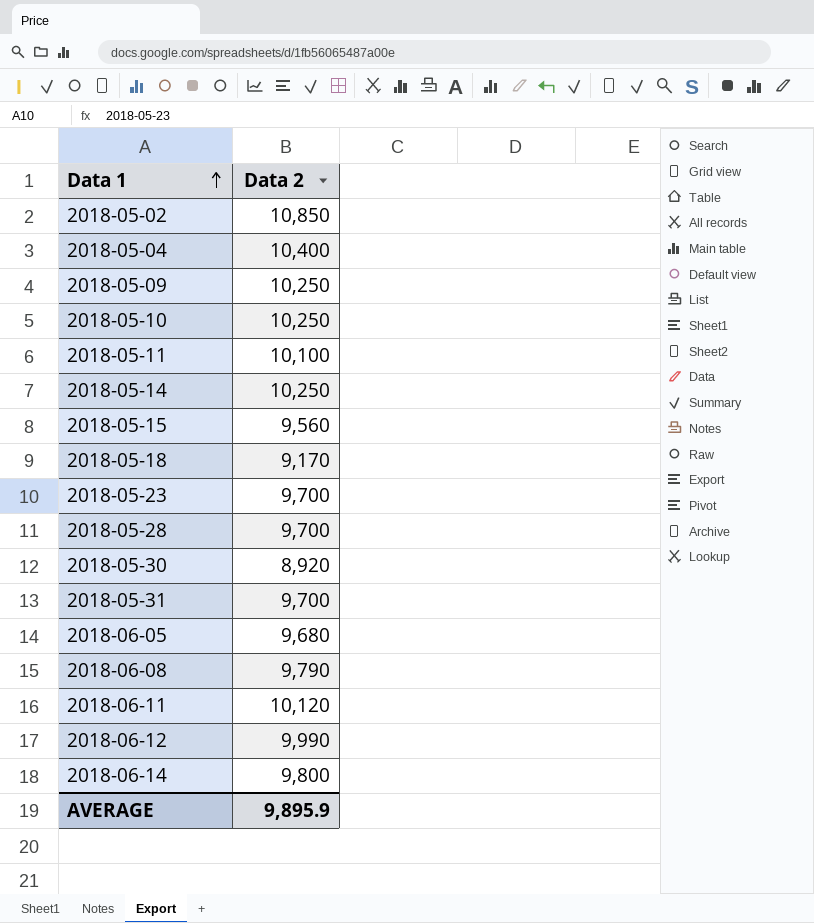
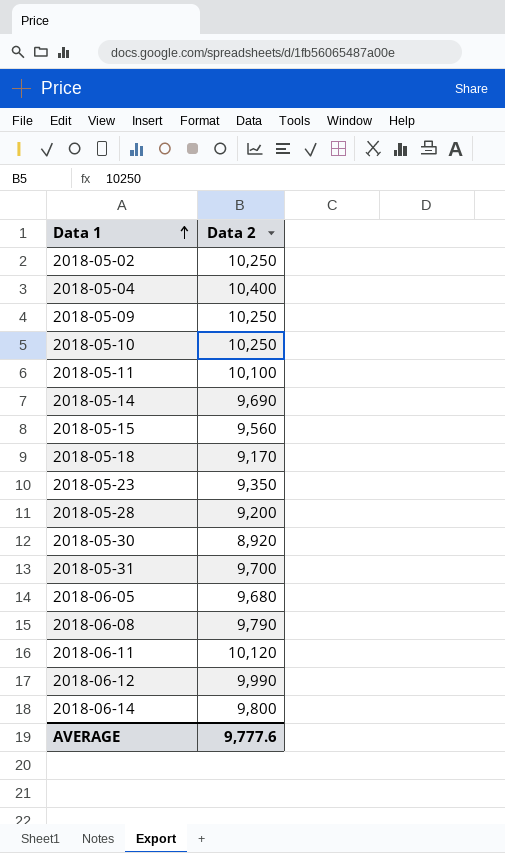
2018-05-02 | Data 2: 10,850 -> 10,250
2018-05-14 | Data 2: 10,250 -> 9,690
2018-05-23 | Data 2: 9,700 -> 9,350
2018-05-28 | Data 2: 9,700 -> 9,200
AVERAGE | Data 2: 9,895.9 -> 9,777.6

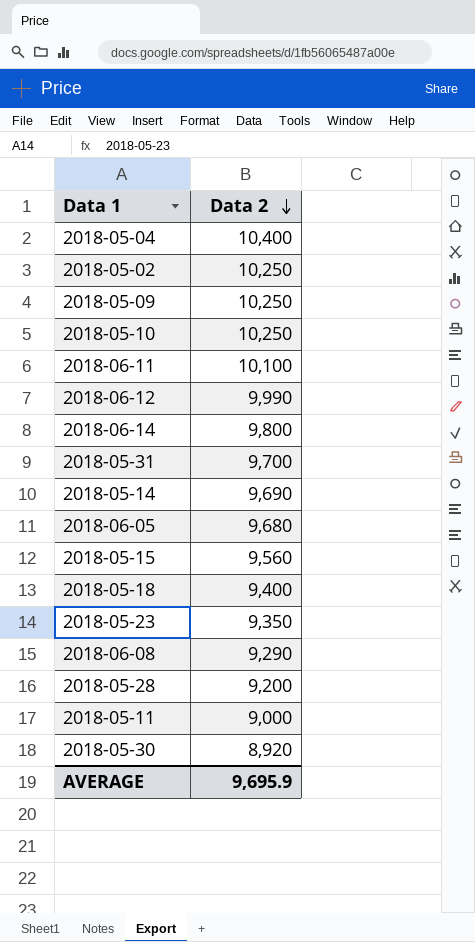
row order: Data 1 ascending -> Data 2 descending
2018-06-11 | Data 2: 10,120 -> 10,100
2018-05-18 | Data 2: 9,170 -> 9,400
2018-06-08 | Data 2: 9,790 -> 9,290
2018-05-11 | Data 2: 10,100 -> 9,000
AVERAGE | Data 2: 9,777.6 -> 9,695.9

